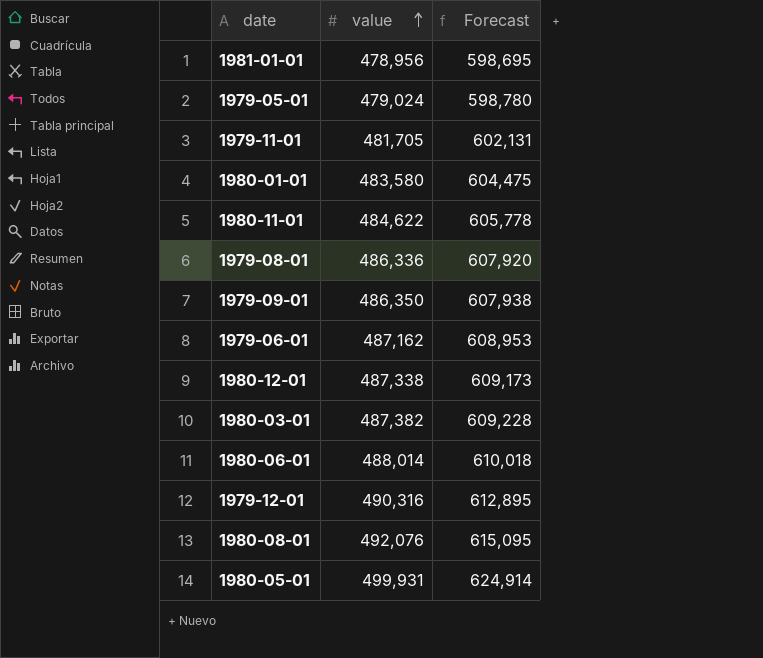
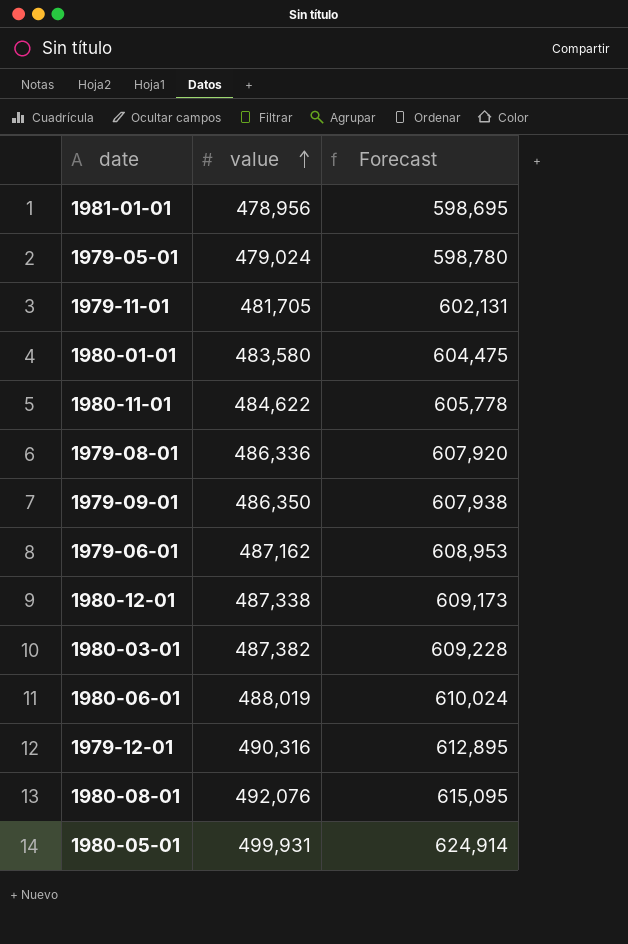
1980-06-01 | value: 488,014 -> 488,019
1980-06-01 | Forecast: 610,018 -> 610,024

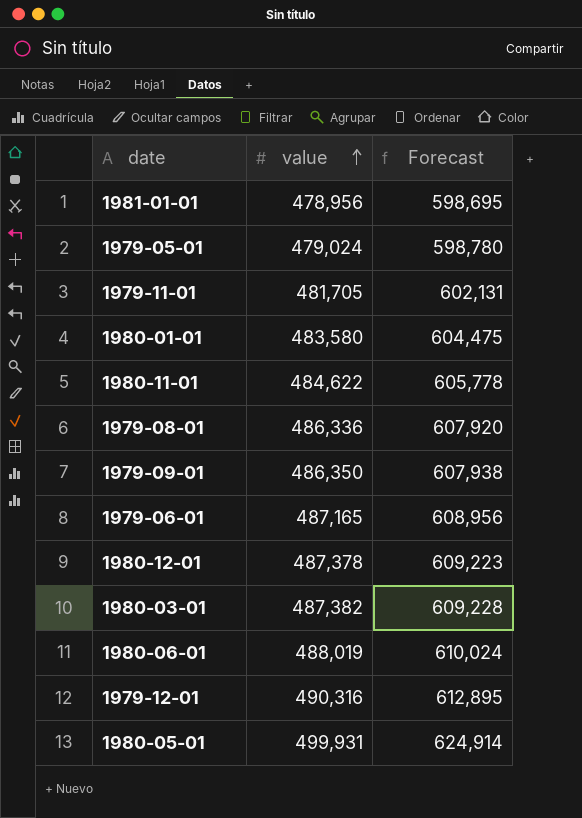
row 1980-08-01: 492,076 | 615,095 -> none
1979-06-01 | value: 487,162 -> 487,165
1979-06-01 | Forecast: 608,953 -> 608,956
1980-12-01 | value: 487,338 -> 487,378
1980-12-01 | Forecast: 609,173 -> 609,223

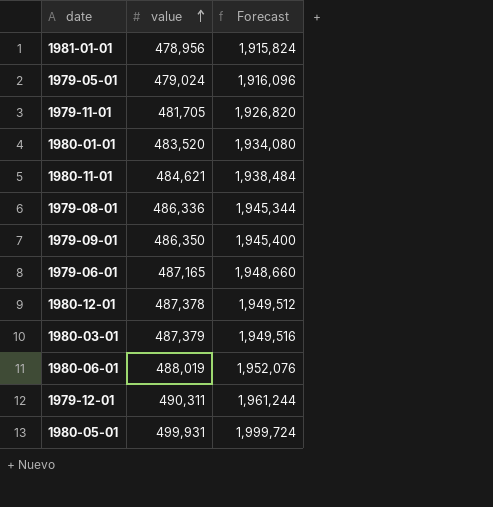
column Forecast | formula: [value] * 1.25 -> [value] * 4
1980-01-01 | value: 483,580 -> 483,520
1980-11-01 | value: 484,622 -> 484,621
1980-03-01 | value: 487,382 -> 487,379
1979-12-01 | value: 490,316 -> 490,311

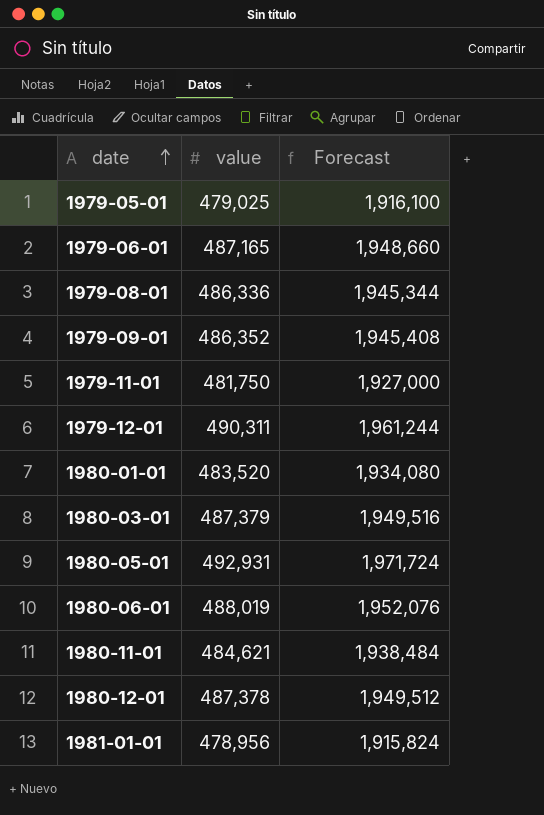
row order: value ascending -> date ascending
1979-05-01 | value: 479,024 -> 479,025
1979-05-01 | Forecast: 1,916,096 -> 1,916,100
1979-09-01 | value: 486,350 -> 486,352
1979-09-01 | Forecast: 1,945,400 -> 1,945,408
1979-11-01 | value: 481,705 -> 481,750
1979-11-01 | Forecast: 1,926,820 -> 1,927,000
1980-05-01 | value: 499,931 -> 492,931
1980-05-01 | Forecast: 1,999,724 -> 1,971,724

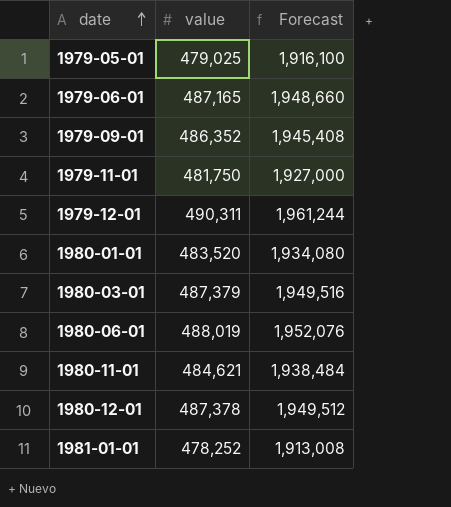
row 1979-08-01: 486,336 | 1,945,344 -> none
row 1980-05-01: 492,931 | 1,971,724 -> none
1981-01-01 | value: 478,956 -> 478,252
1981-01-01 | Forecast: 1,915,824 -> 1,913,008

